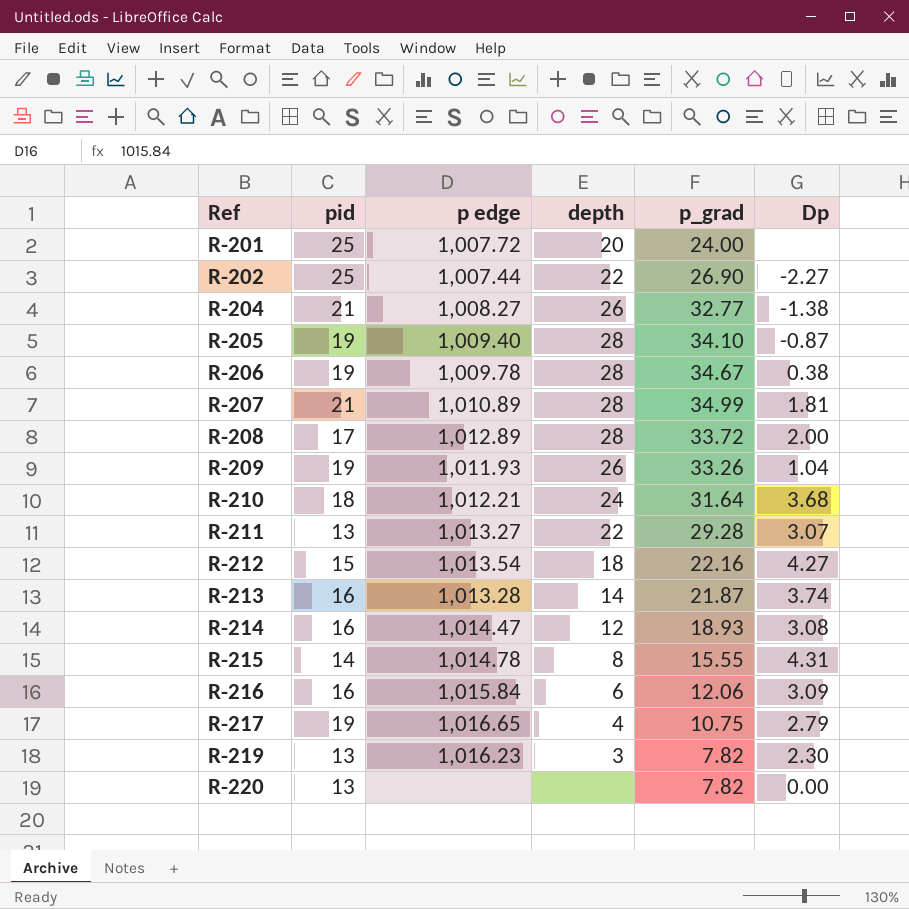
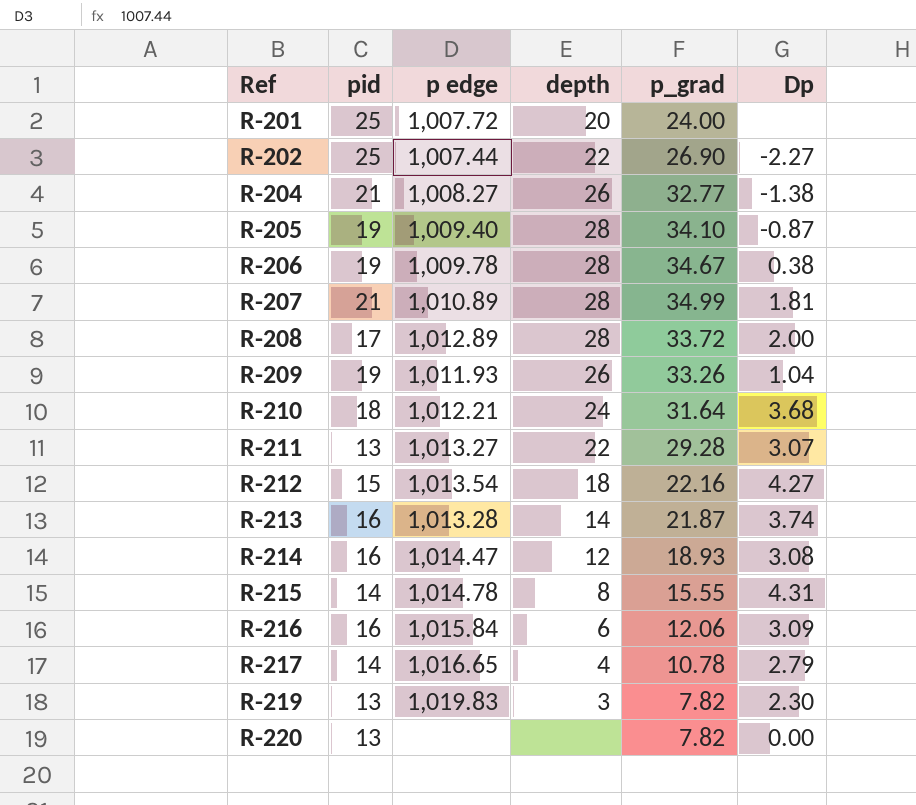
R-217 | pid: 19 -> 14
R-217 | p_grad: 10.75 -> 10.78
R-219 | p edge: 1,016.23 -> 1,019.83

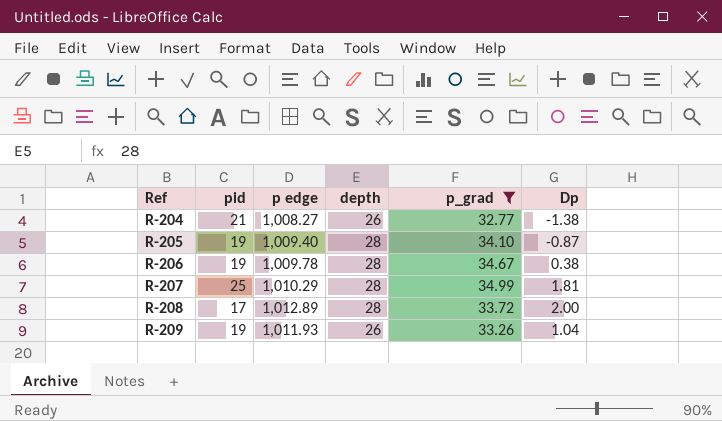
filter: none -> p_grad >= 32.77
R-207 | pid: 21 -> 25
R-207 | p edge: 1,010.89 -> 1,010.29

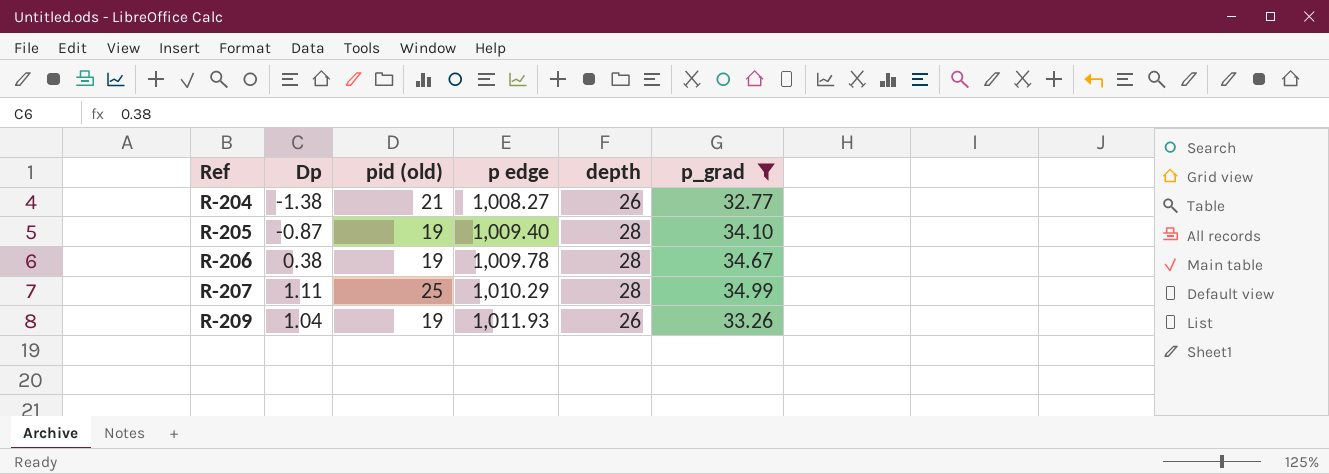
column Dp | position: 6 -> 2
column name: pid -> pid (old)
row R-208: 17 | 1,012.89 | 28 | 33.72 | 2.00 -> none
R-207 | Dp: 1.81 -> 1.11

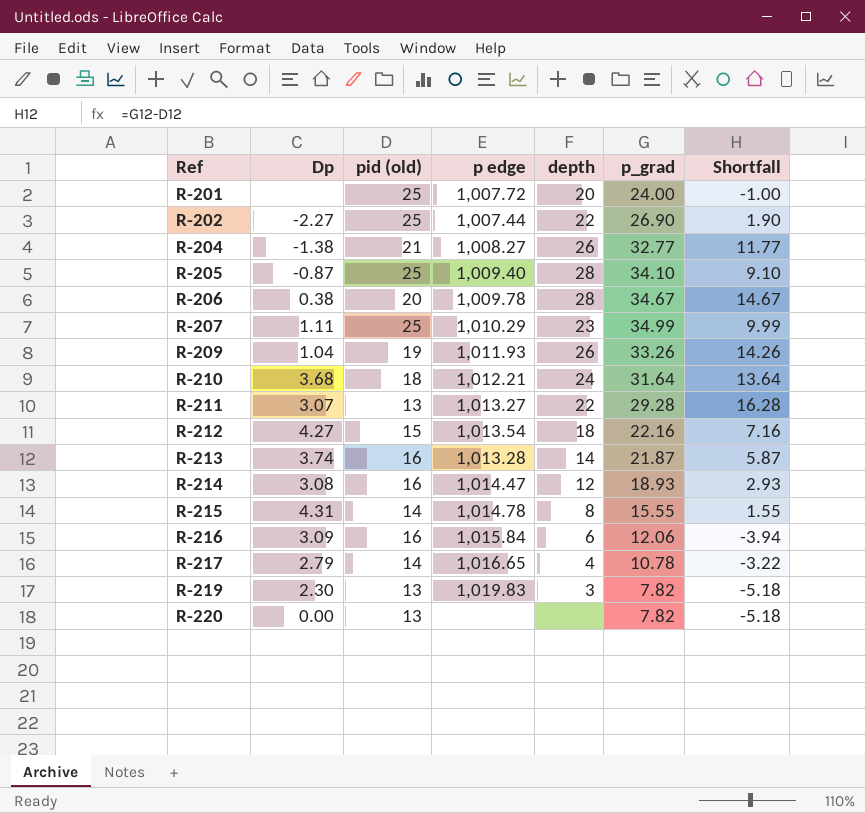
filter: p_grad >= 32.77 -> none
column Shortfall | formula: none -> [p_grad] - [pid (old)]
R-205 | pid (old): 19 -> 25
R-206 | pid (old): 19 -> 20
R-207 | depth: 28 -> 23

